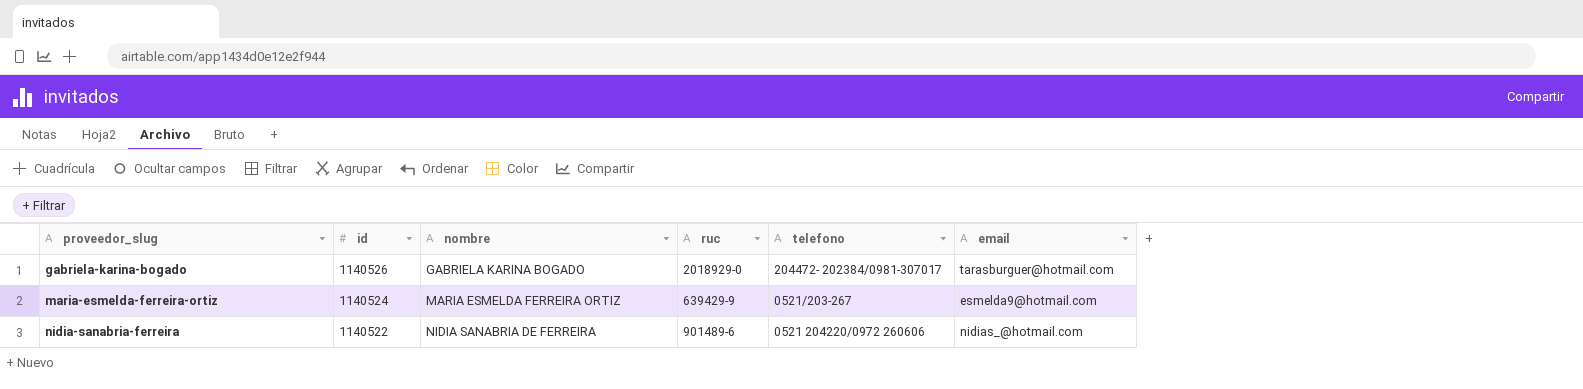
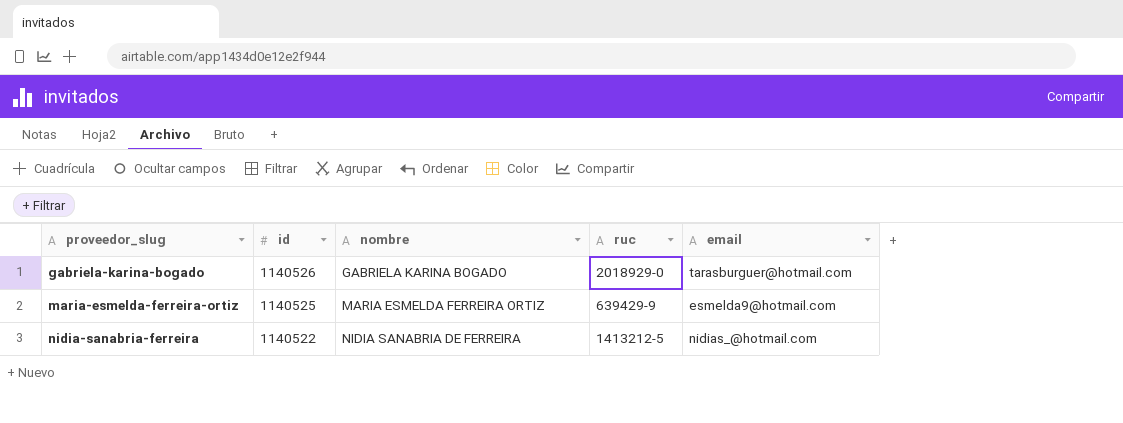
column telefono | position: 5 -> none
maria-esmelda-ferreira-ortiz | id: 1140524 -> 1140525
nidia-sanabria-ferreira | ruc: 901489-6 -> 1413212-5

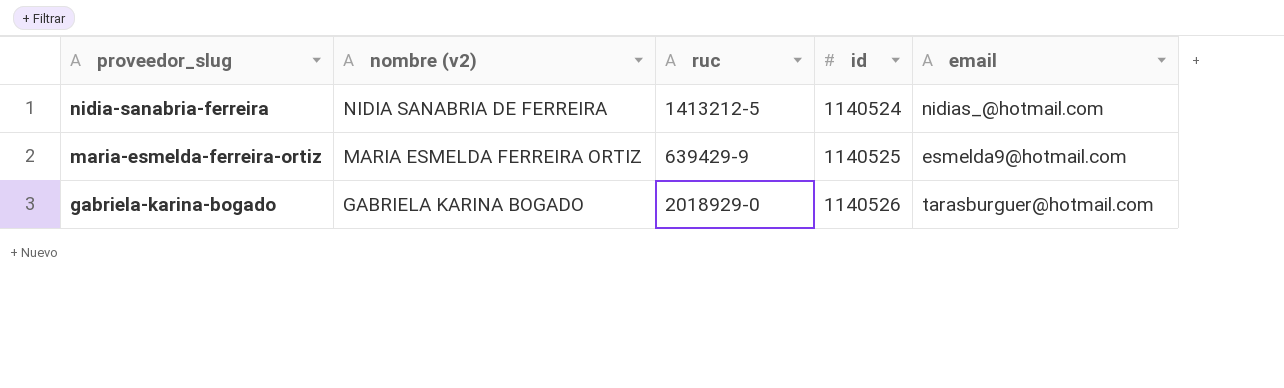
row order: proveedor_slug ascending -> proveedor_slug descending
column name: nombre -> nombre (v2)
column id | position: 2 -> 4
nidia-sanabria-ferreira | id: 1140522 -> 1140524

